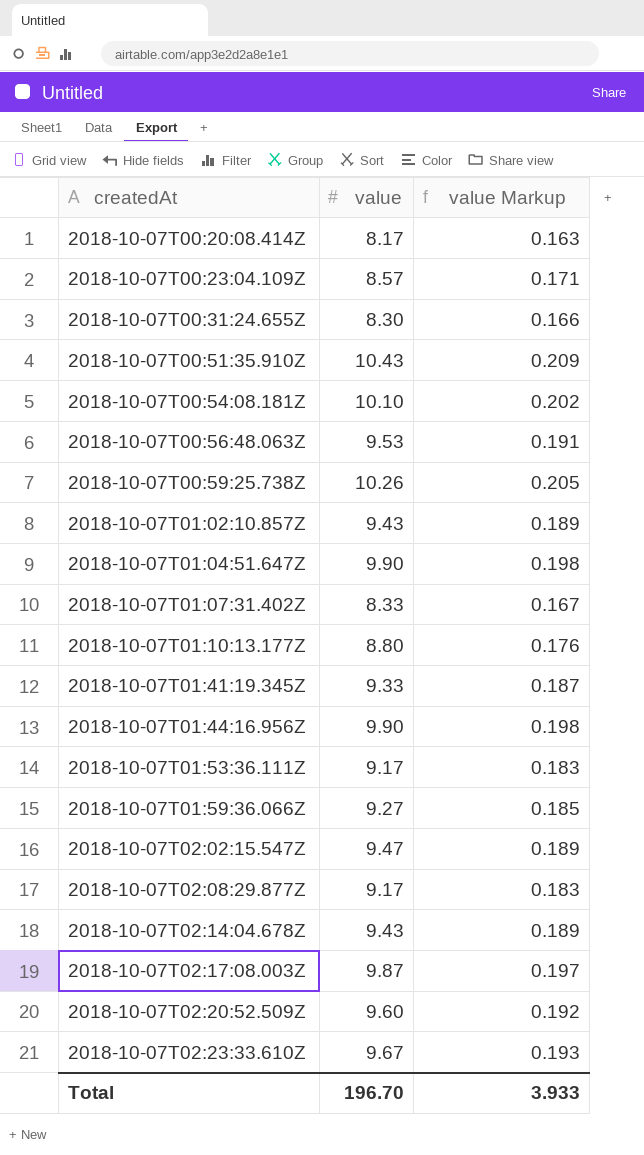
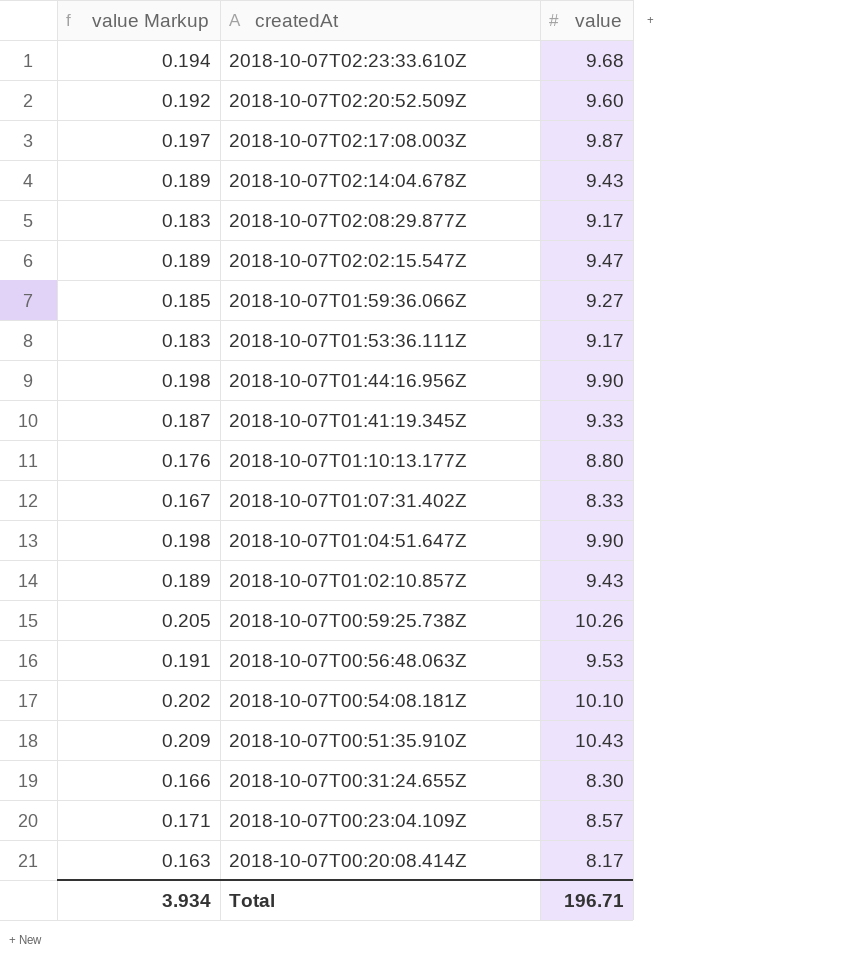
row order: createdAt ascending -> createdAt descending
column value Markup | position: 3 -> 1
2018-10-07T02:23:33.610Z | value Markup: 0.193 -> 0.194
2018-10-07T02:23:33.610Z | value: 9.67 -> 9.68
Total | value Markup: 3.933 -> 3.934
Total | value: 196.70 -> 196.71

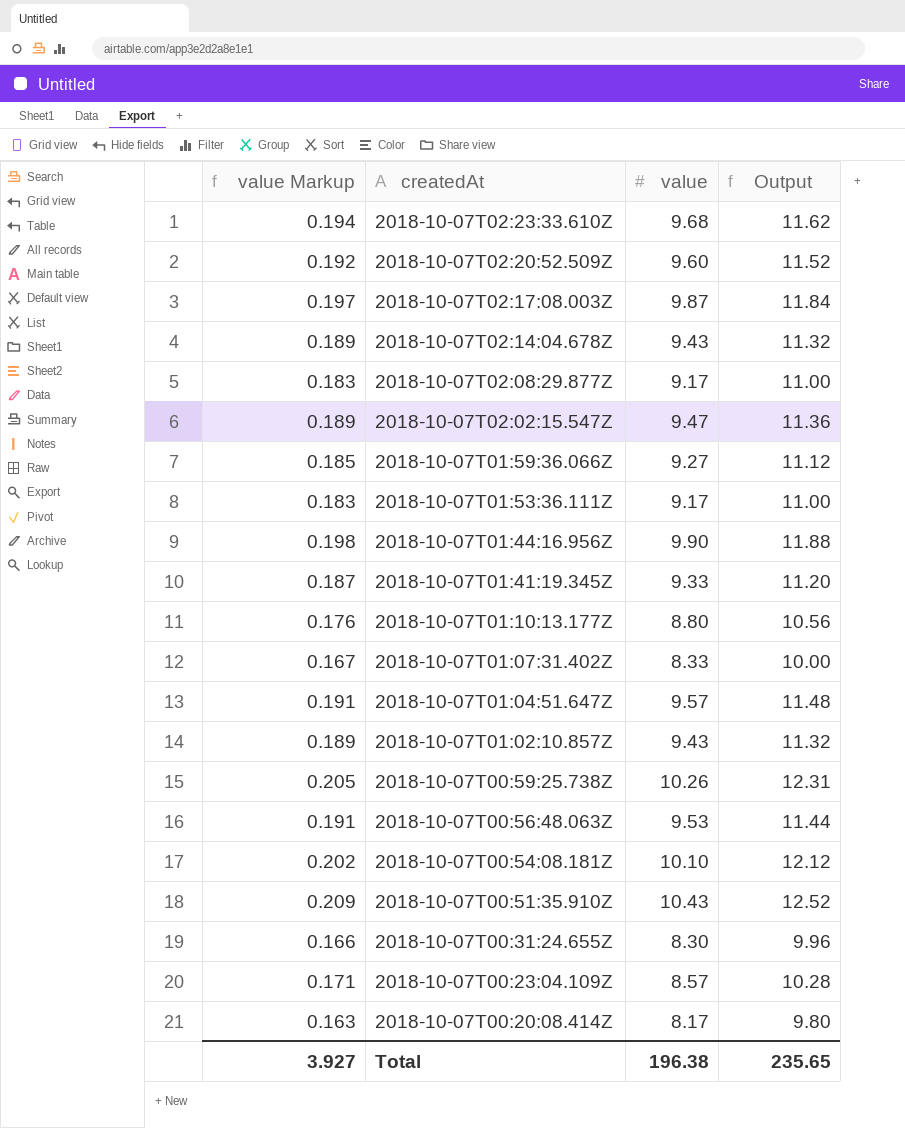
column Output | formula: none -> [value] * 1.2
2018-10-07T01:04:51.647Z | value Markup: 0.198 -> 0.191
2018-10-07T01:04:51.647Z | value: 9.90 -> 9.57
Total | value Markup: 3.934 -> 3.927
Total | value: 196.71 -> 196.38

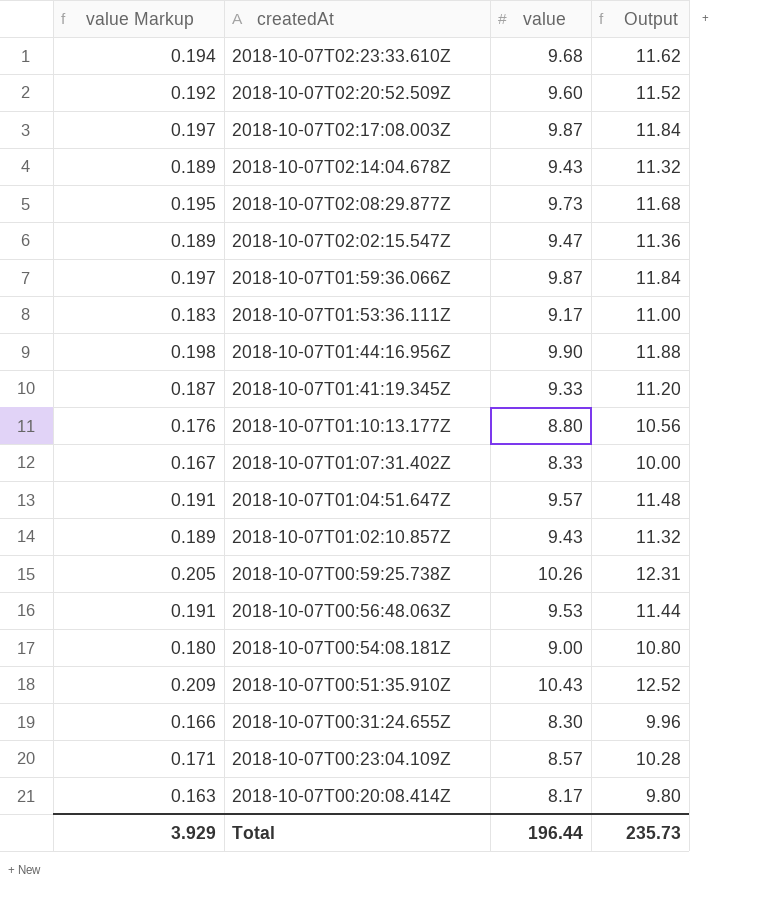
2018-10-07T02:08:29.877Z | value Markup: 0.183 -> 0.195
2018-10-07T02:08:29.877Z | value: 9.17 -> 9.73
2018-10-07T02:08:29.877Z | Output: 11.00 -> 11.68
2018-10-07T01:59:36.066Z | value Markup: 0.185 -> 0.197
2018-10-07T01:59:36.066Z | value: 9.27 -> 9.87
2018-10-07T01:59:36.066Z | Output: 11.12 -> 11.84
2018-10-07T00:54:08.181Z | value Markup: 0.202 -> 0.180
2018-10-07T00:54:08.181Z | value: 10.10 -> 9.00
2018-10-07T00:54:08.181Z | Output: 12.12 -> 10.80
Total | value Markup: 3.927 -> 3.929
Total | value: 196.38 -> 196.44
Total | Output: 235.65 -> 235.73

